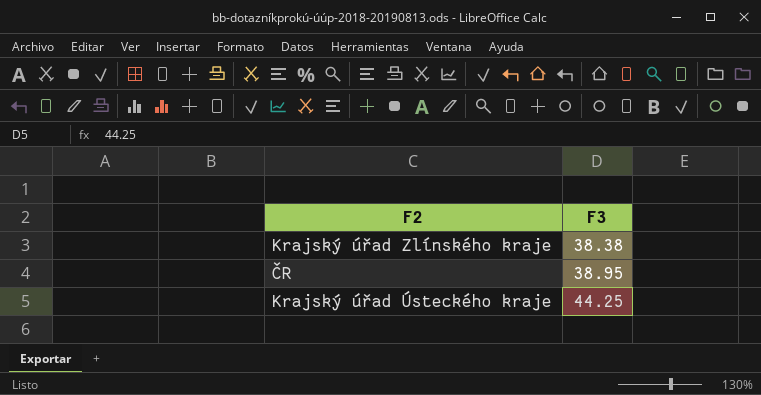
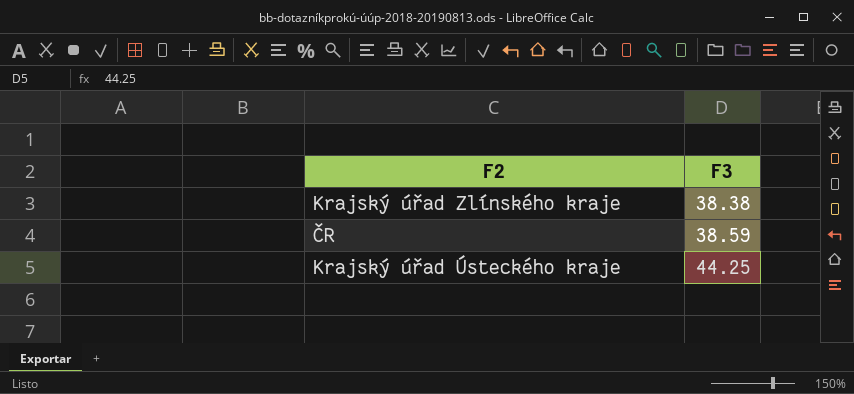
ČR | F3: 38.95 -> 38.59

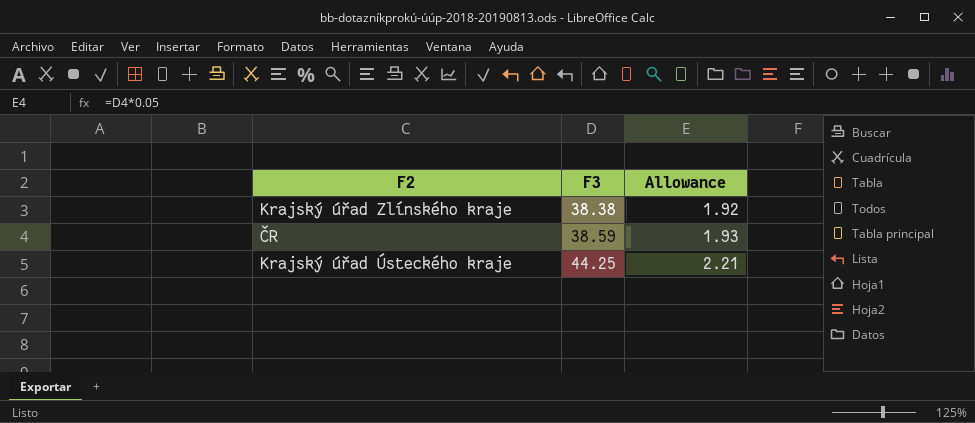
column Allowance | formula: none -> [F3] * 0.05

